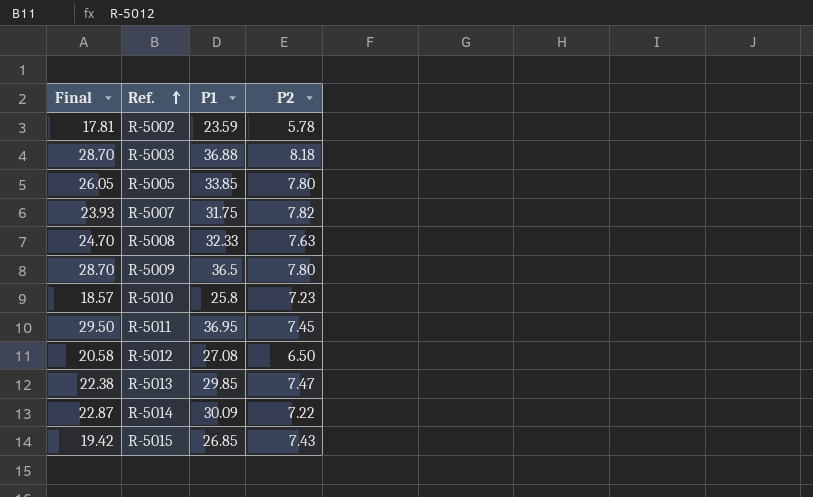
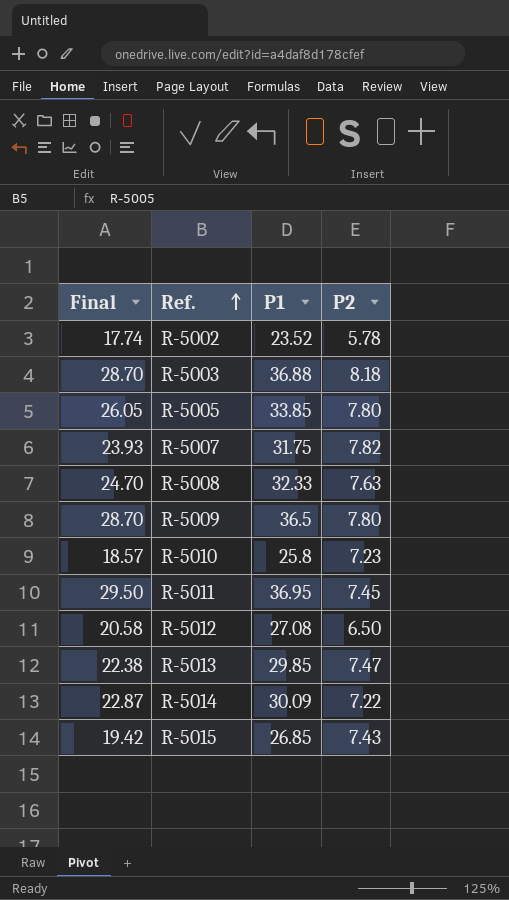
R-5002 | Final: 17.81 -> 17.74
R-5002 | P1: 23.59 -> 23.52

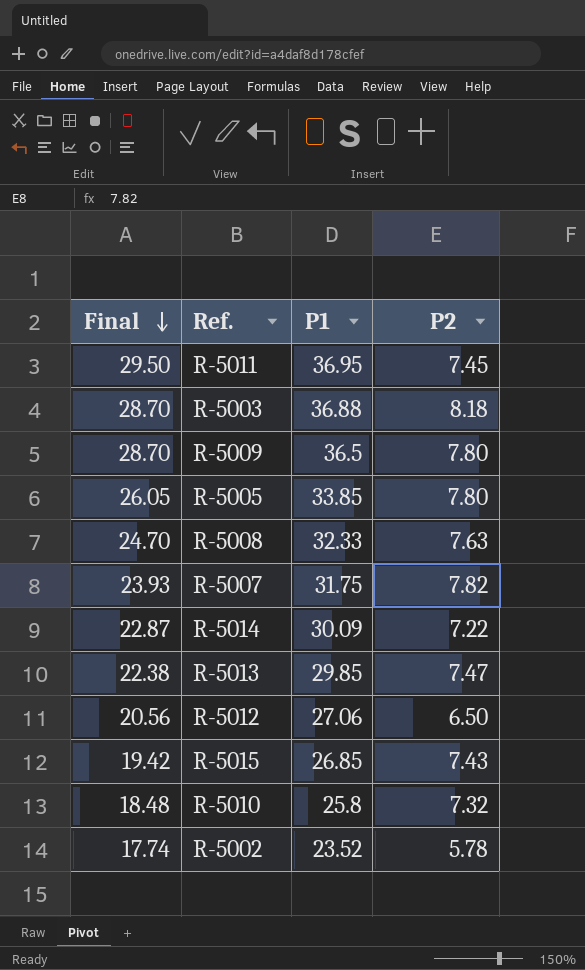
row order: Ref. ascending -> Final descending
R-5012 | Final: 20.58 -> 20.56
R-5012 | P1: 27.08 -> 27.06
R-5010 | Final: 18.57 -> 18.48
R-5010 | P2: 7.23 -> 7.32

